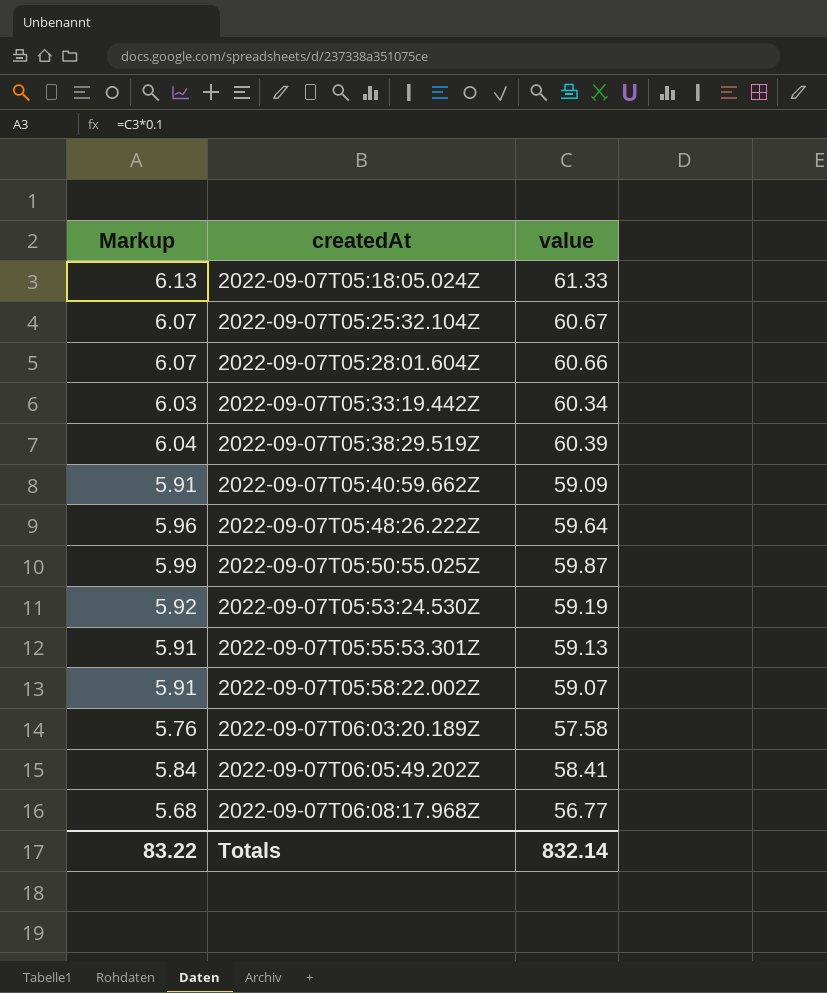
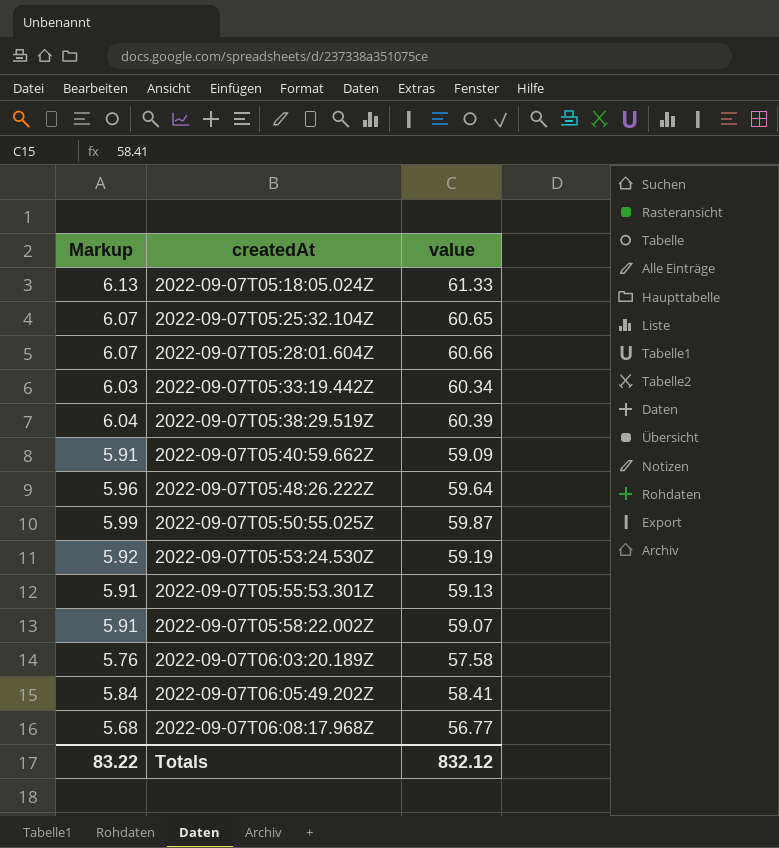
2022-09-07T05:25:32.104Z | value: 60.67 -> 60.65
Totals | value: 832.14 -> 832.12

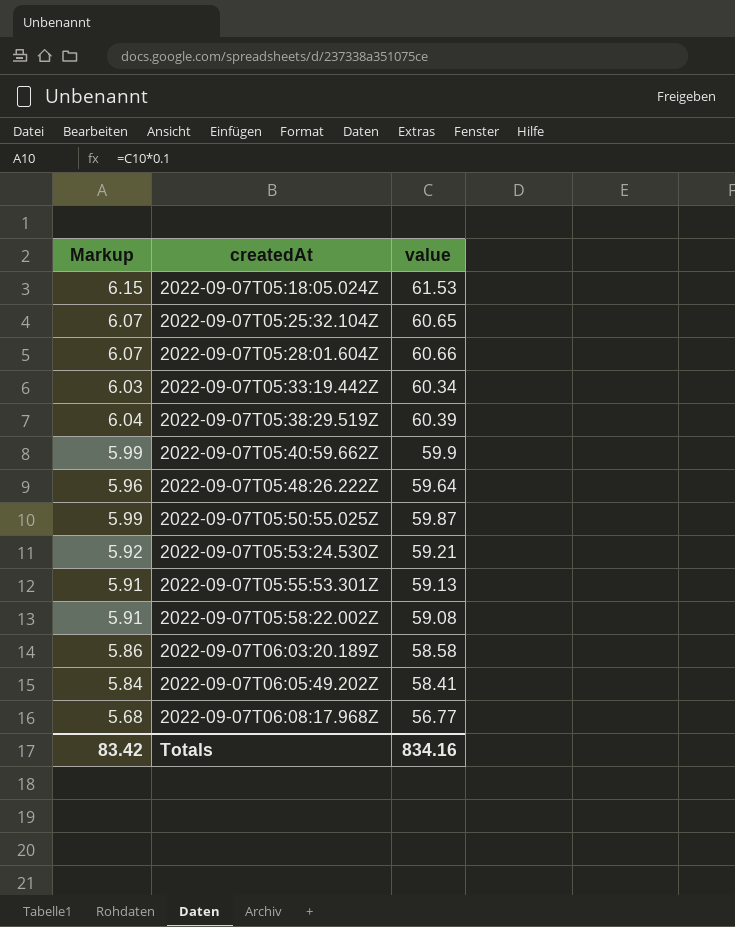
2022-09-07T05:18:05.024Z | Markup: 6.13 -> 6.15
2022-09-07T05:18:05.024Z | value: 61.33 -> 61.53
2022-09-07T05:40:59.662Z | Markup: 5.91 -> 5.99
2022-09-07T05:40:59.662Z | value: 59.09 -> 59.9
2022-09-07T05:53:24.530Z | value: 59.19 -> 59.21
2022-09-07T05:58:22.002Z | value: 59.07 -> 59.08
2022-09-07T06:03:20.189Z | Markup: 5.76 -> 5.86
2022-09-07T06:03:20.189Z | value: 57.58 -> 58.58
Totals | Markup: 83.22 -> 83.42
Totals | value: 832.12 -> 834.16

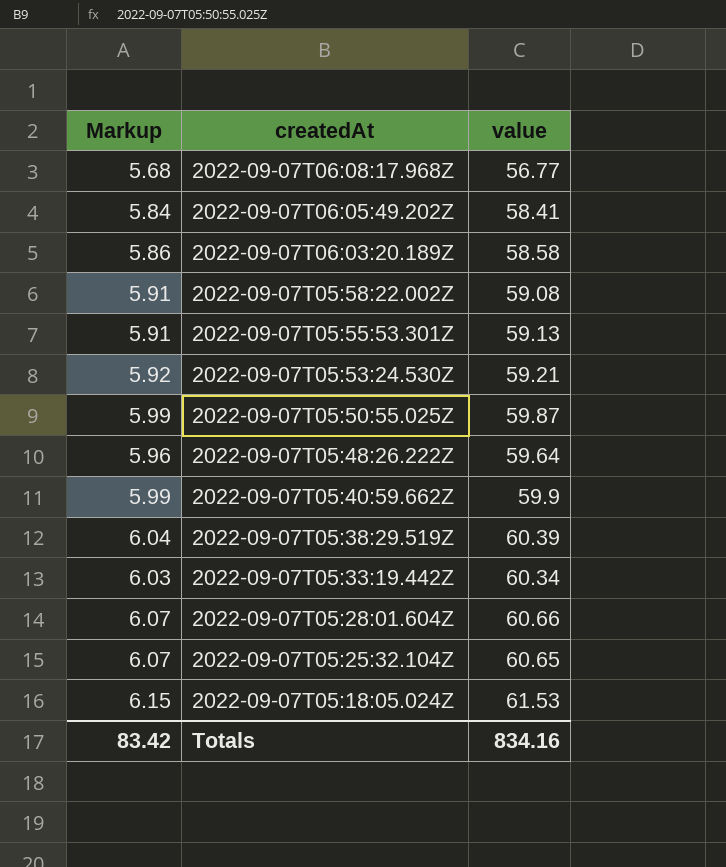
row order: createdAt ascending -> createdAt descending

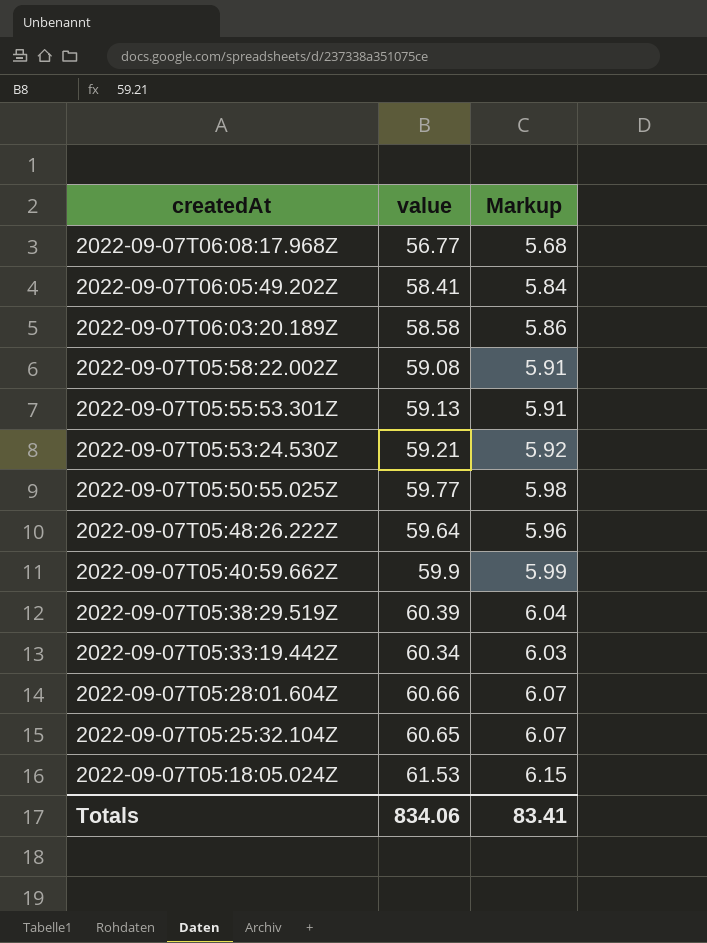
column Markup | position: 1 -> 3
2022-09-07T05:50:55.025Z | value: 59.87 -> 59.77
2022-09-07T05:50:55.025Z | Markup: 5.99 -> 5.98
Totals | value: 834.16 -> 834.06
Totals | Markup: 83.42 -> 83.41

